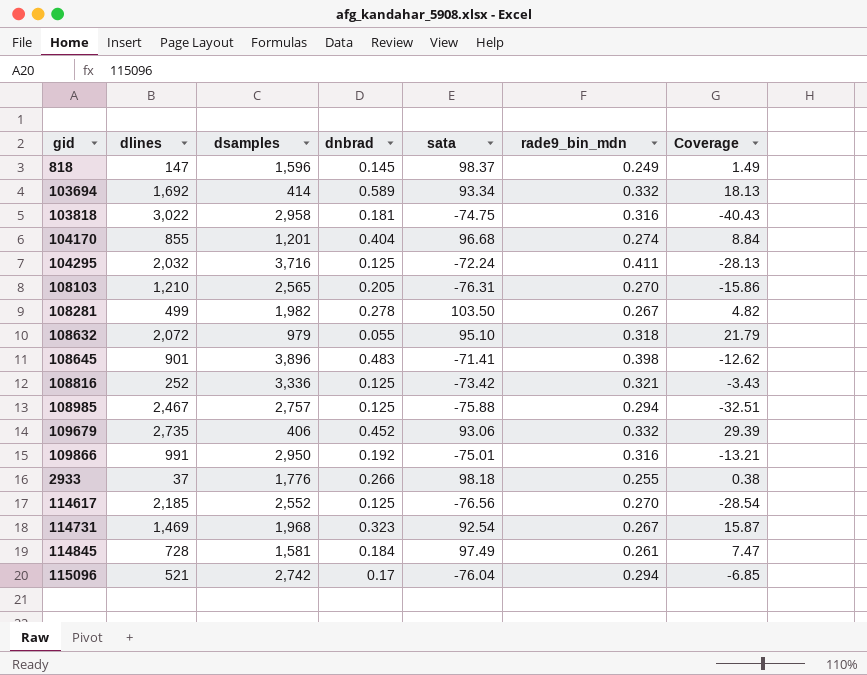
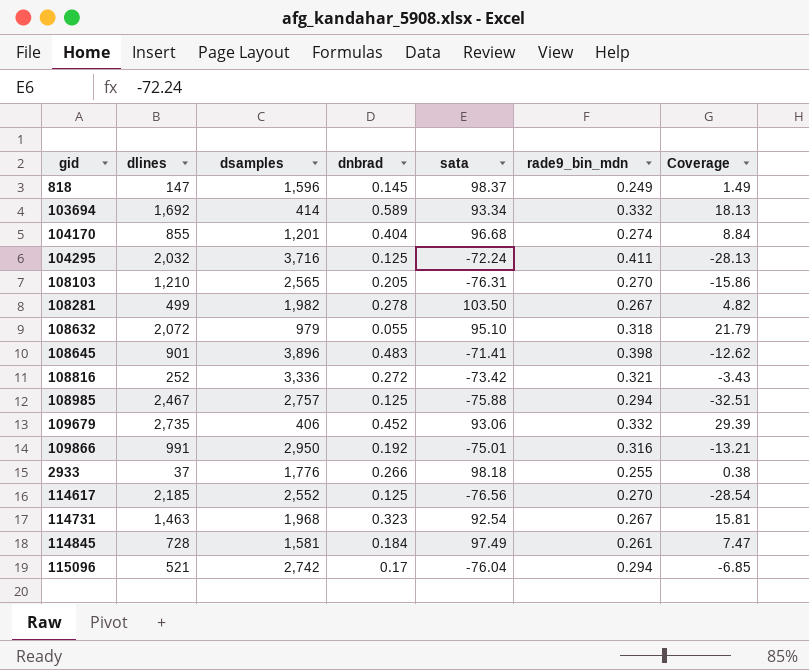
row 103818: 3,022 | 2,958 | 0.181 | -74.75 | 0.316 | -40.43 -> none
108816 | dnbrad: 0.125 -> 0.272
114731 | dlines: 1,469 -> 1,463
114731 | Coverage: 15.87 -> 15.81

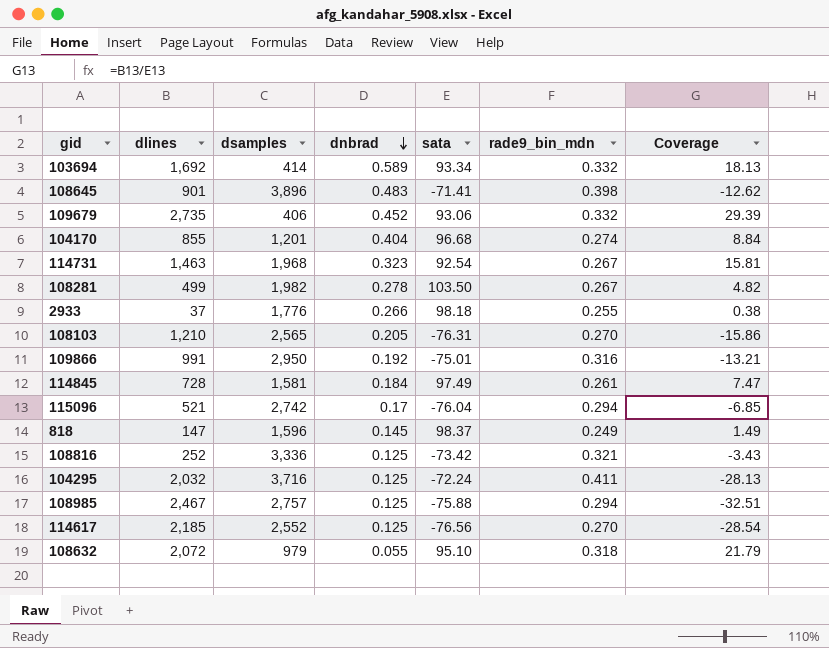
row order: none -> dnbrad descending
108816 | dnbrad: 0.272 -> 0.125

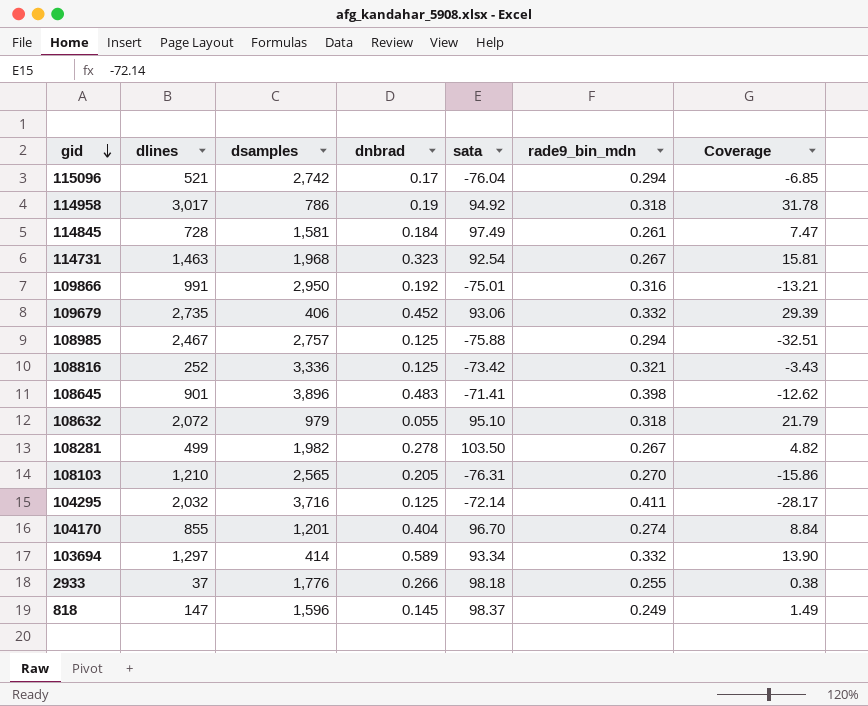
row order: dnbrad descending -> gid descending
row 114617: 2,185 | 2,552 | 0.125 | -76.56 | 0.270 | -28.54 -> none
row 114958: none -> 3,017 | 786 | 0.19 | 94.92 | 0.318 | 31.78
104295 | sata: -72.24 -> -72.14
104295 | Coverage: -28.13 -> -28.17
104170 | sata: 96.68 -> 96.70
103694 | dlines: 1,692 -> 1,297
103694 | Coverage: 18.13 -> 13.90

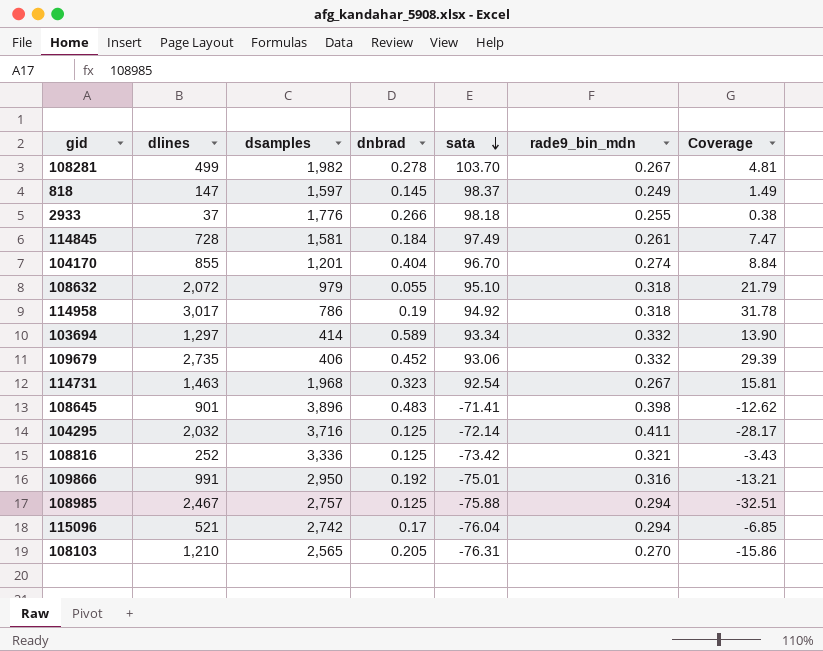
row order: gid descending -> sata descending
108281 | sata: 103.50 -> 103.70
108281 | Coverage: 4.82 -> 4.81
818 | dsamples: 1,596 -> 1,597

